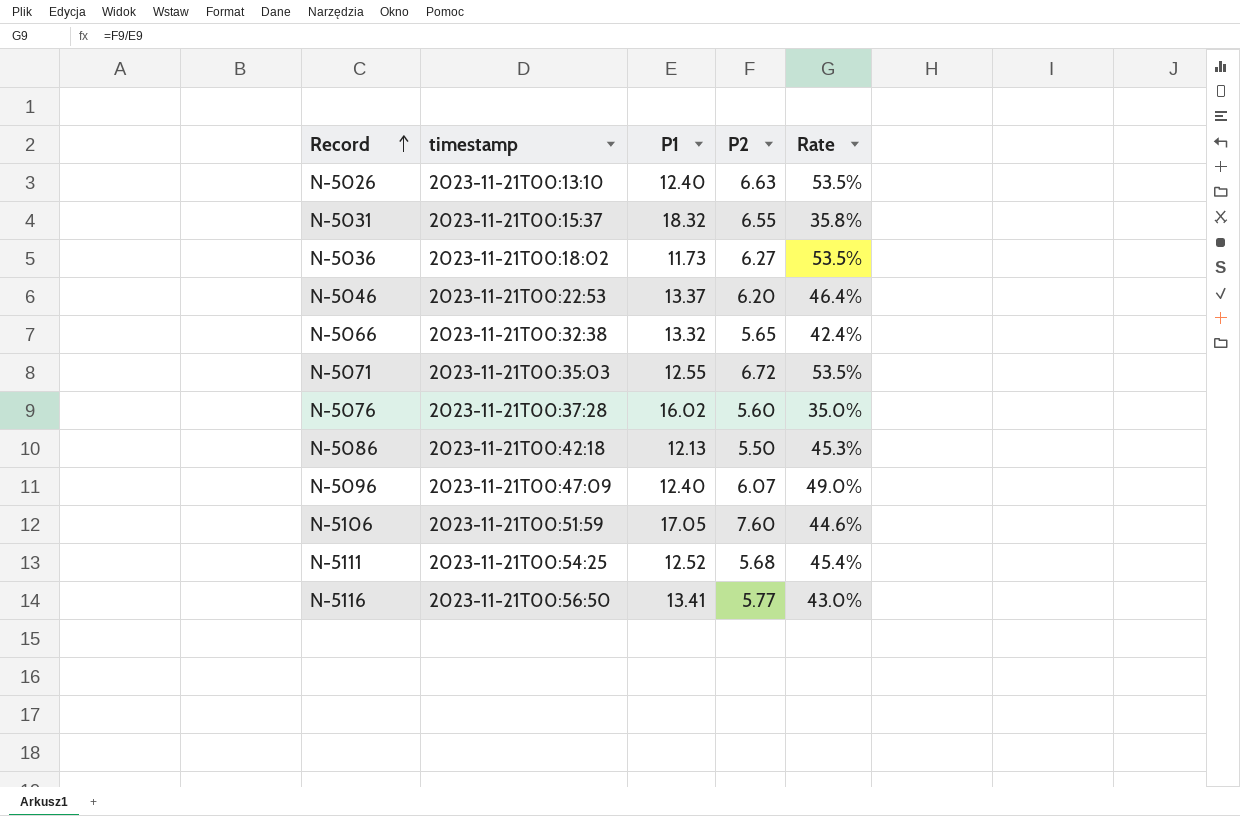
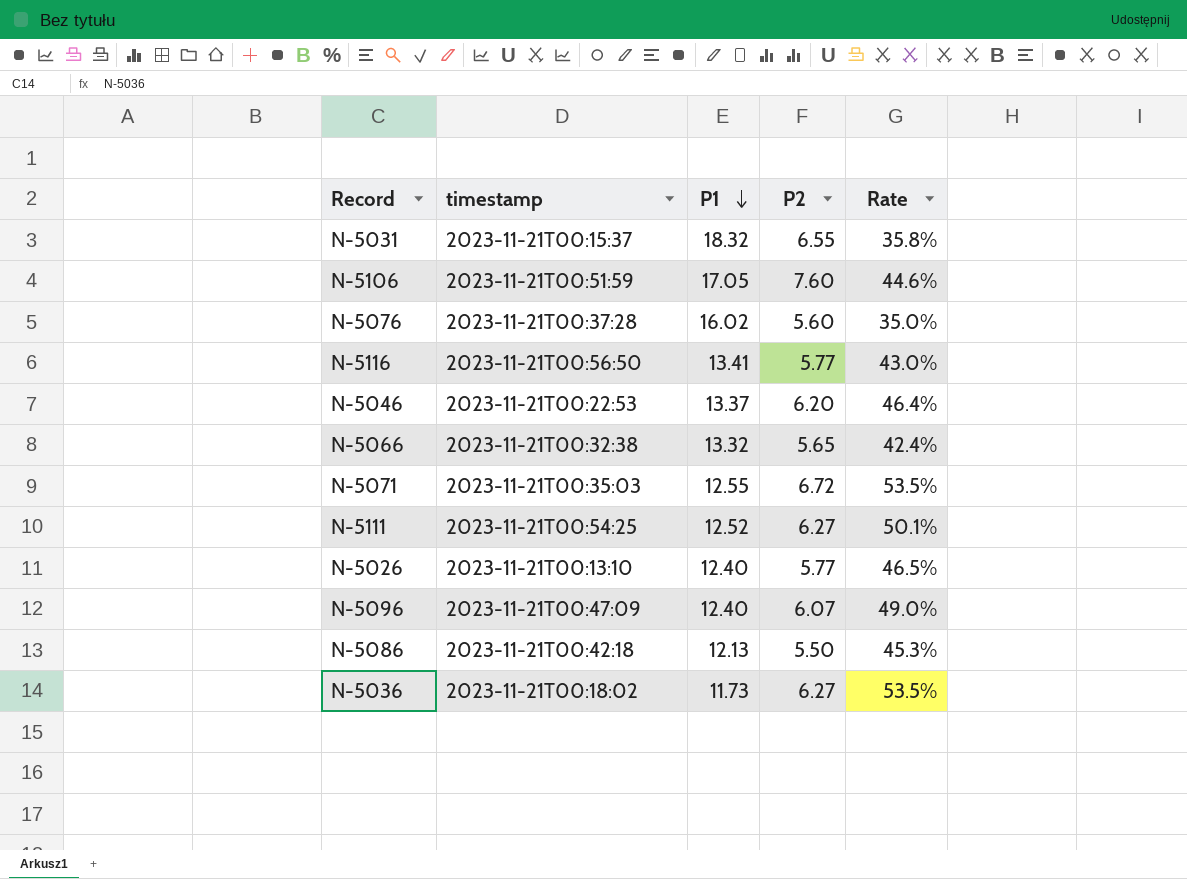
row order: Record ascending -> P1 descending
N-5111 | P2: 5.68 -> 6.27
N-5111 | Rate: 45.4% -> 50.1%
N-5026 | P2: 6.63 -> 5.77
N-5026 | Rate: 53.5% -> 46.5%

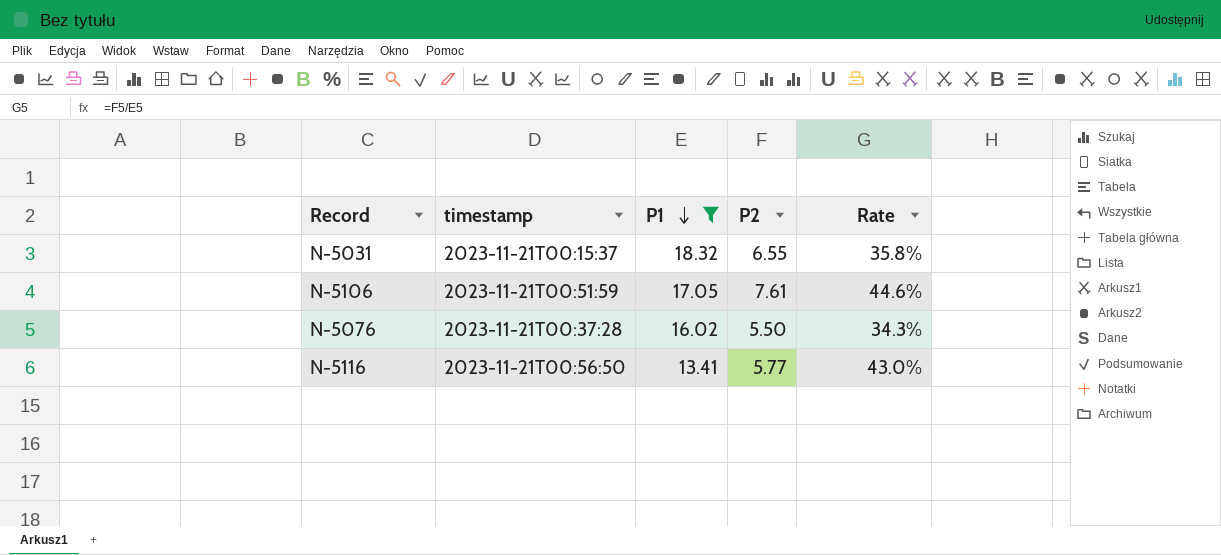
filter: none -> P1 >= 13.41
N-5106 | P2: 7.60 -> 7.61
N-5076 | P2: 5.60 -> 5.50
N-5076 | Rate: 35.0% -> 34.3%

